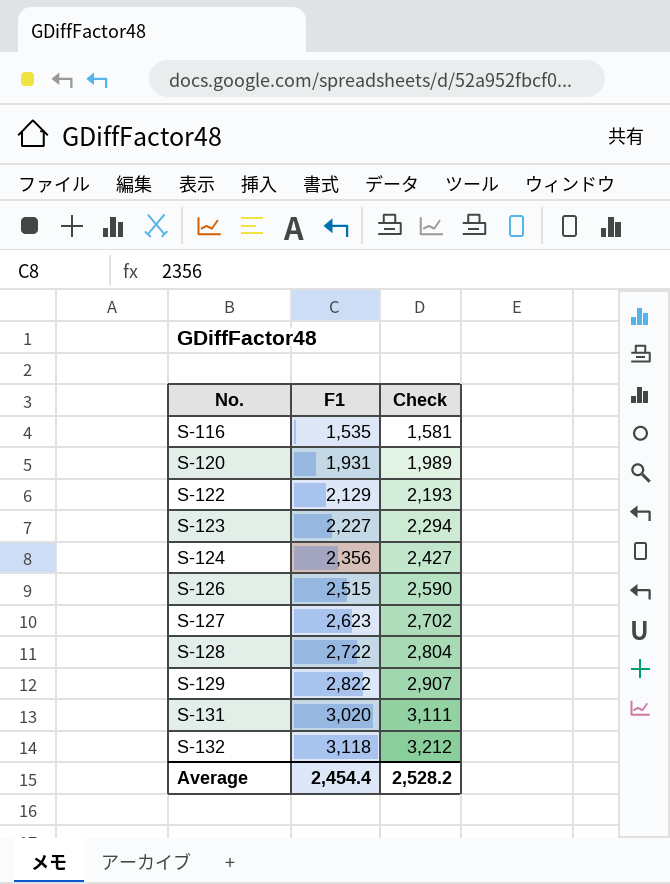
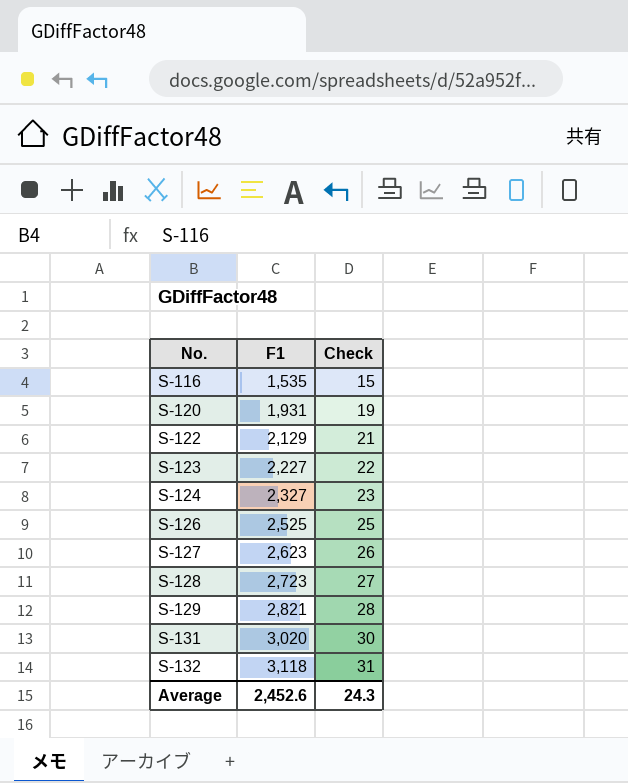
column Check | formula: [F1] * 1.03 -> [F1] * 0.01
S-124 | F1: 2,356 -> 2,327
S-126 | F1: 2,515 -> 2,525
S-128 | F1: 2,722 -> 2,723
S-129 | F1: 2,822 -> 2,821
Average | F1: 2,454.4 -> 2,452.6
Average | Check: 2,528.2 -> 24.3

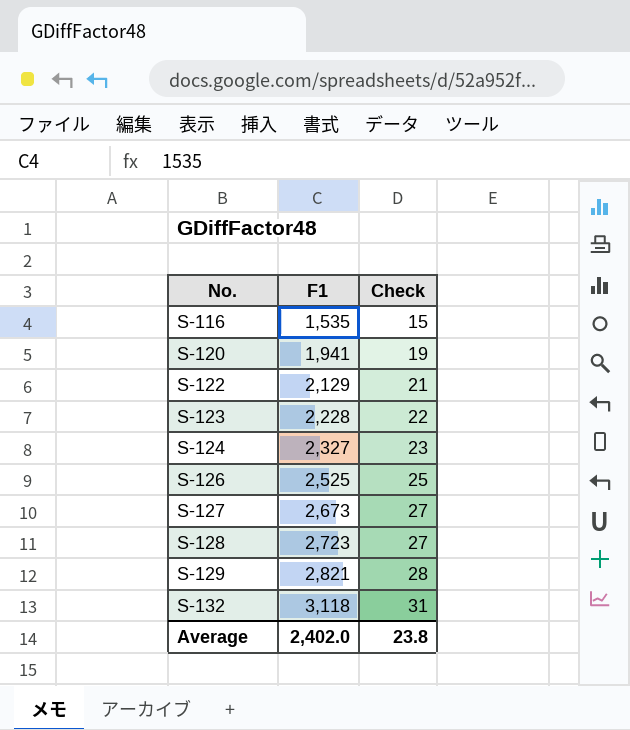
row S-131: 3,020 | 30 -> none
S-120 | F1: 1,931 -> 1,941
S-123 | F1: 2,227 -> 2,228
S-127 | F1: 2,623 -> 2,673
S-127 | Check: 26 -> 27
Average | F1: 2,452.6 -> 2,402.0
Average | Check: 24.3 -> 23.8

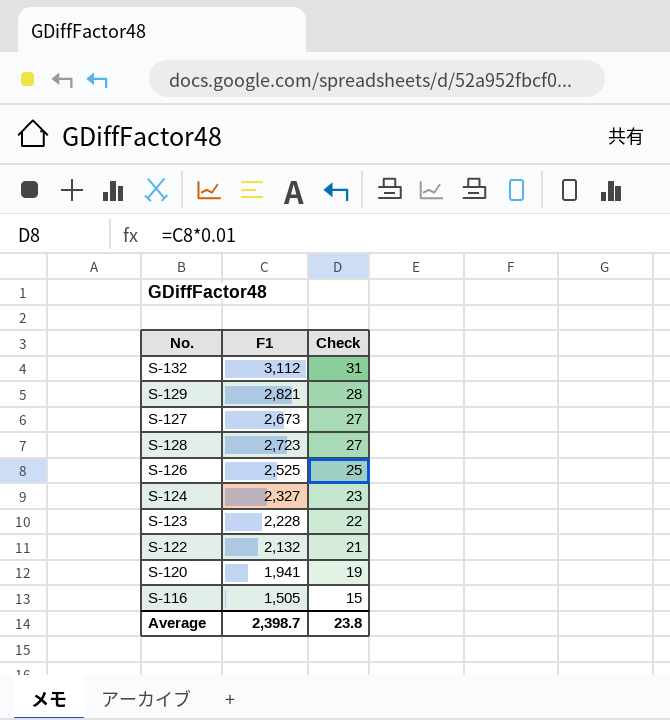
row order: No. ascending -> Check descending
S-132 | F1: 3,118 -> 3,112
S-122 | F1: 2,129 -> 2,132
S-116 | F1: 1,535 -> 1,505
Average | F1: 2,402.0 -> 2,398.7

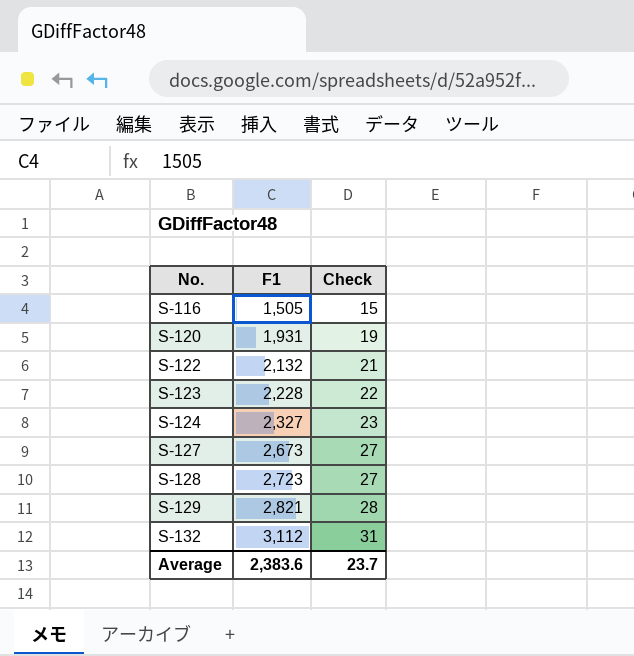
row order: Check descending -> No. ascending
row S-126: 2,525 | 25 -> none
S-120 | F1: 1,941 -> 1,931
Average | F1: 2,398.7 -> 2,383.6
Average | Check: 23.8 -> 23.7

